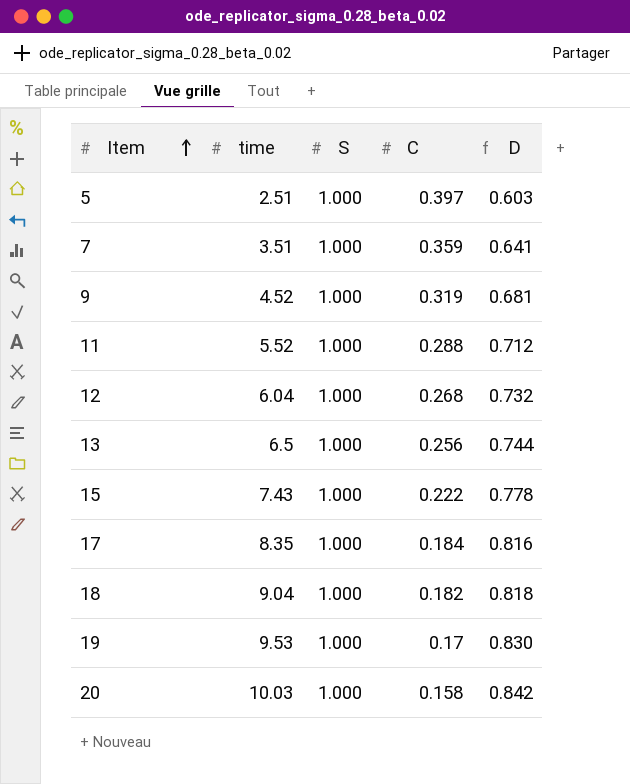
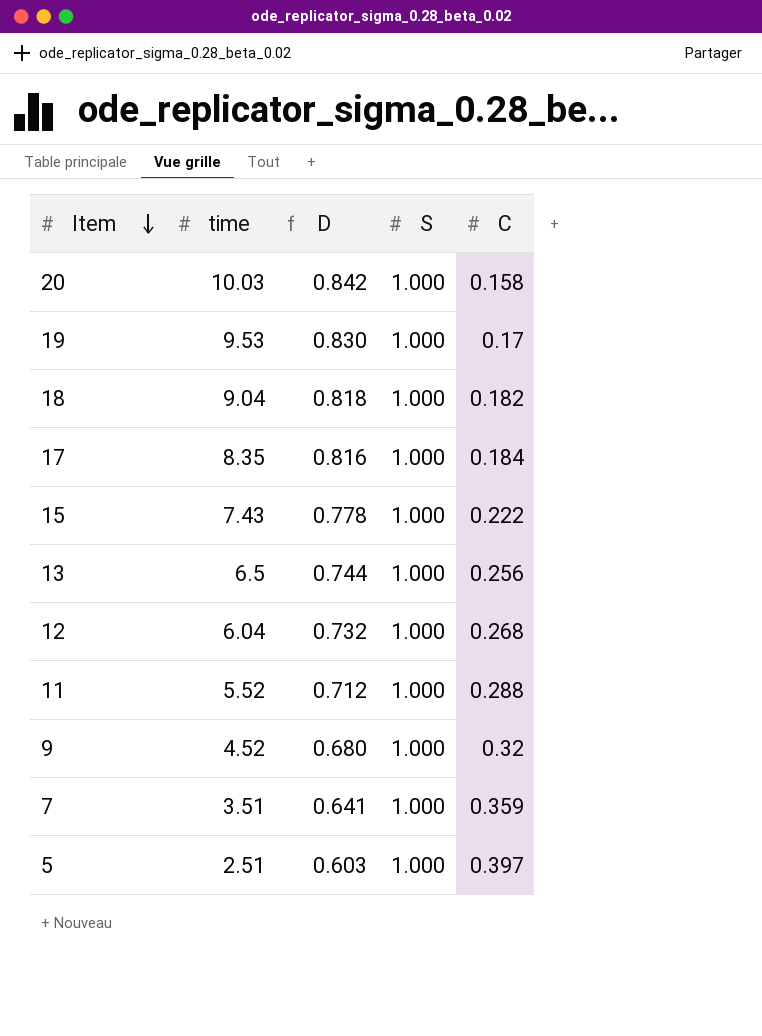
row order: Item ascending -> Item descending
column D | position: 5 -> 3
9 | D: 0.681 -> 0.680
9 | C: 0.319 -> 0.32

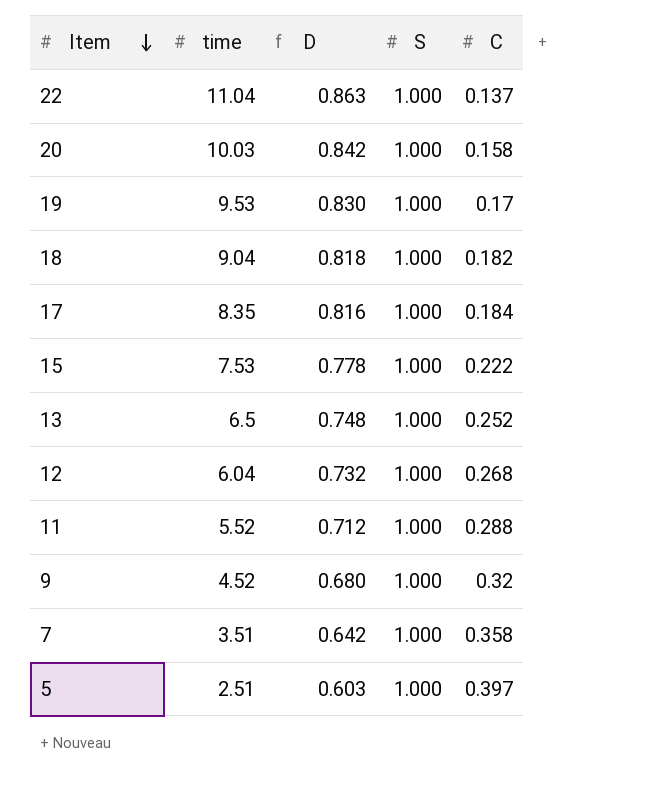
row 22: none -> 11.04 | 0.863 | 1.000 | 0.137
15 | time: 7.43 -> 7.53
13 | D: 0.744 -> 0.748
13 | C: 0.256 -> 0.252
7 | D: 0.641 -> 0.642
7 | C: 0.359 -> 0.358

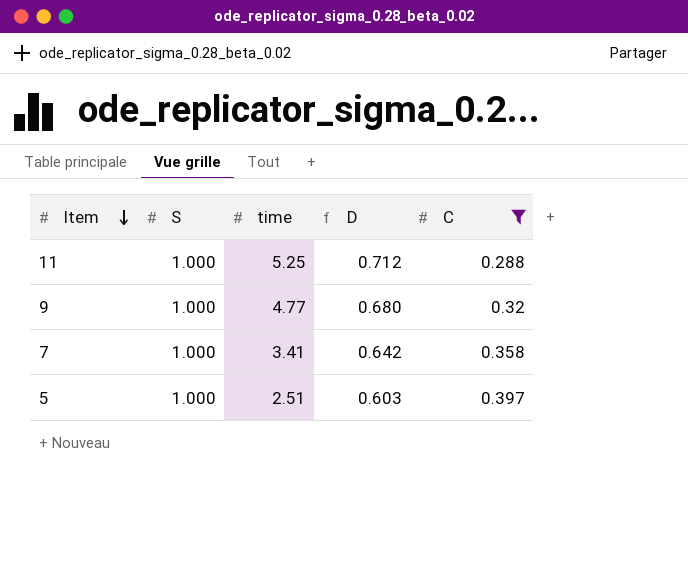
filter: none -> C >= 0.288
column S | position: 4 -> 2
11 | time: 5.52 -> 5.25
9 | time: 4.52 -> 4.77
7 | time: 3.51 -> 3.41

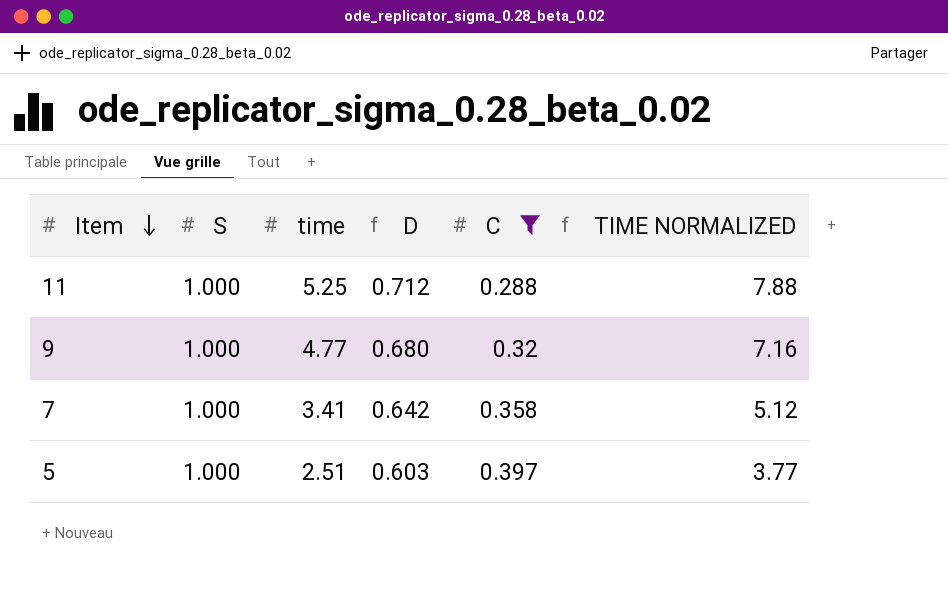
column TIME NORMALIZED | formula: none -> [time] * 1.5

